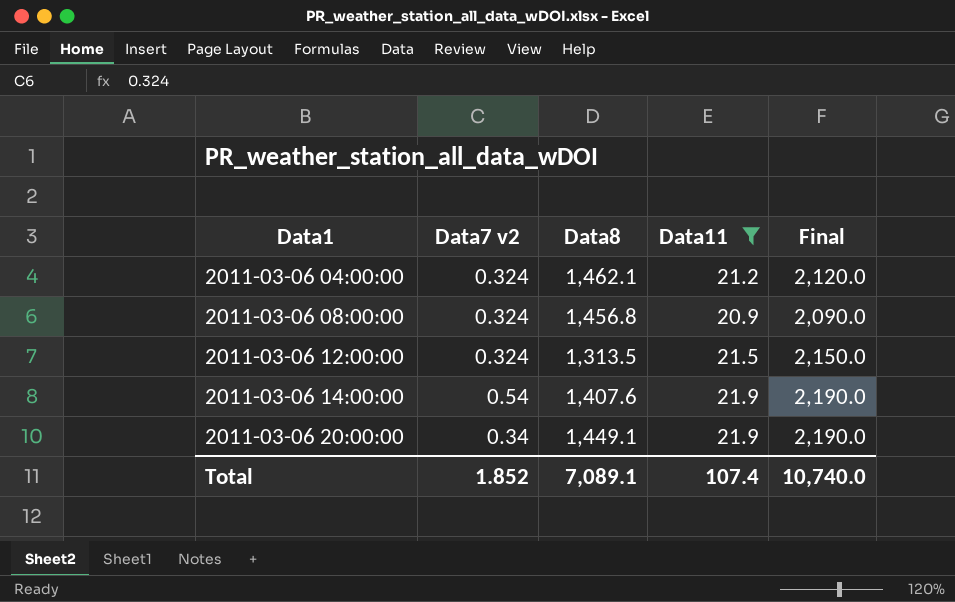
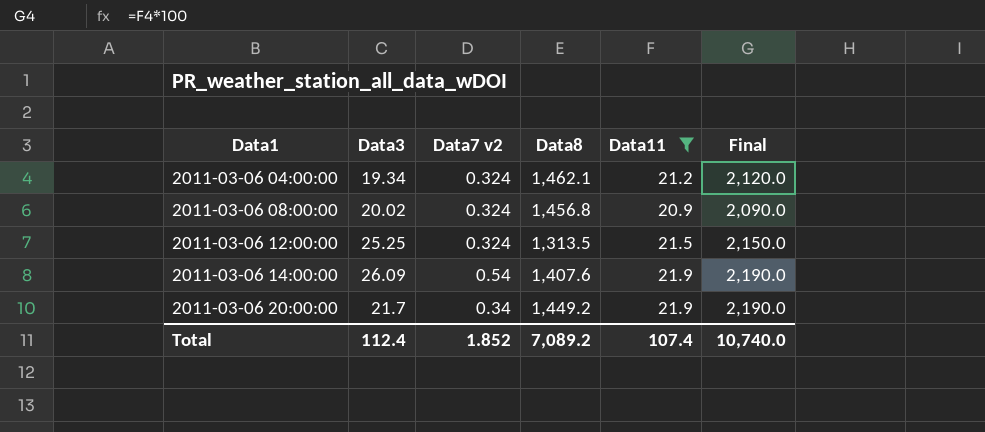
column Data3 | position: none -> 2
2011-03-06 20:00:00 | Data8: 1,449.1 -> 1,449.2
Total | Data8: 7,089.1 -> 7,089.2

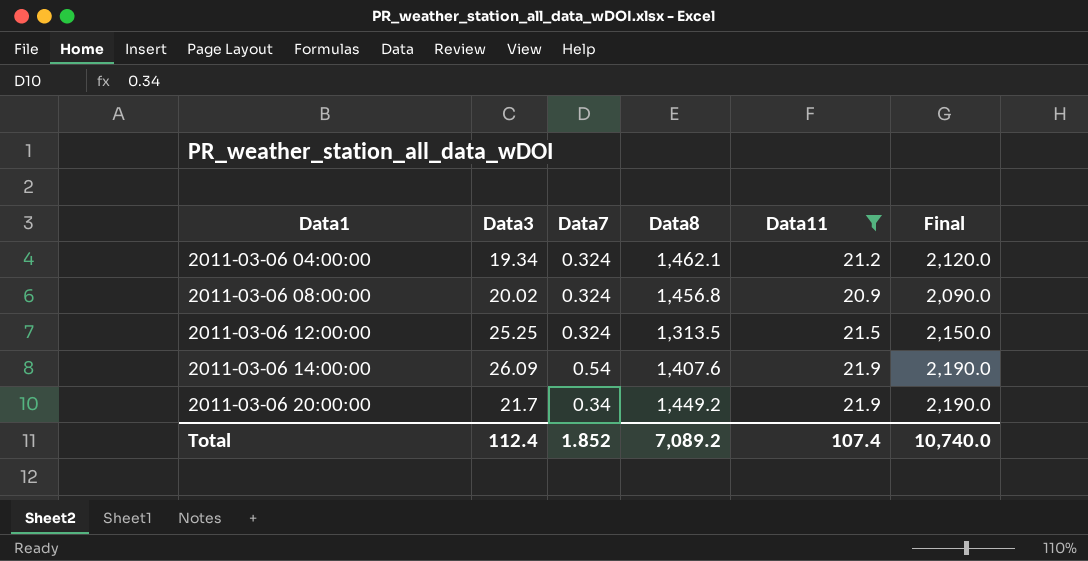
column name: Data7 v2 -> Data7

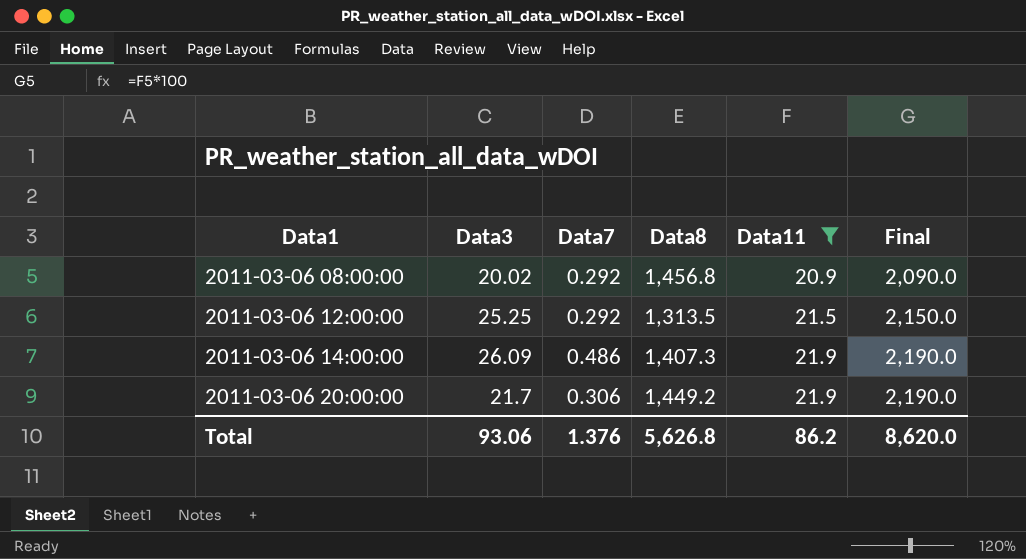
row 2011-03-06 04:00:00: 19.34 | 0.324 | 1,462.1 | 21.2 | 2,120.0 -> none
2011-03-06 08:00:00 | Data7: 0.324 -> 0.292
2011-03-06 12:00:00 | Data7: 0.324 -> 0.292
2011-03-06 14:00:00 | Data7: 0.54 -> 0.486
2011-03-06 14:00:00 | Data8: 1,407.6 -> 1,407.3
2011-03-06 20:00:00 | Data7: 0.34 -> 0.306
Total | Data3: 112.4 -> 93.06
Total | Data7: 1.852 -> 1.376
Total | Data8: 7,089.2 -> 5,626.8
Total | Data11: 107.4 -> 86.2
Total | Final: 10,740.0 -> 8,620.0

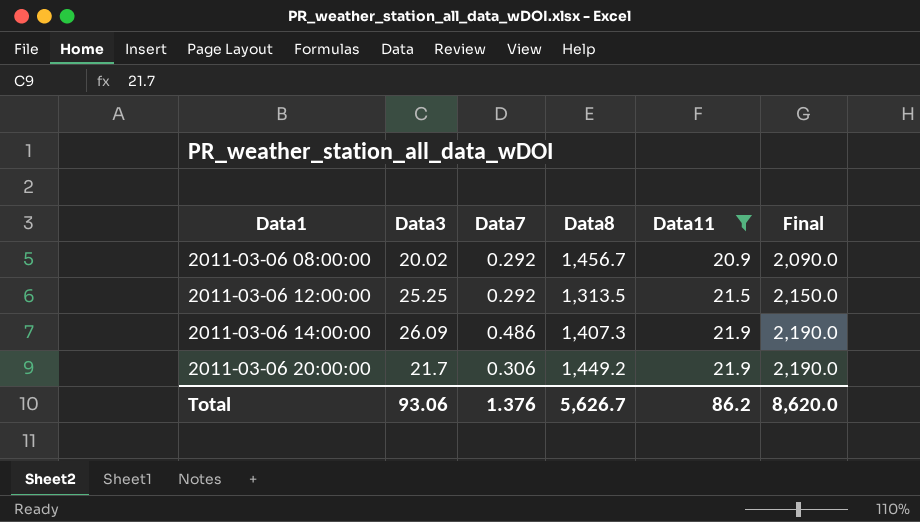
2011-03-06 08:00:00 | Data8: 1,456.8 -> 1,456.7
Total | Data8: 5,626.8 -> 5,626.7

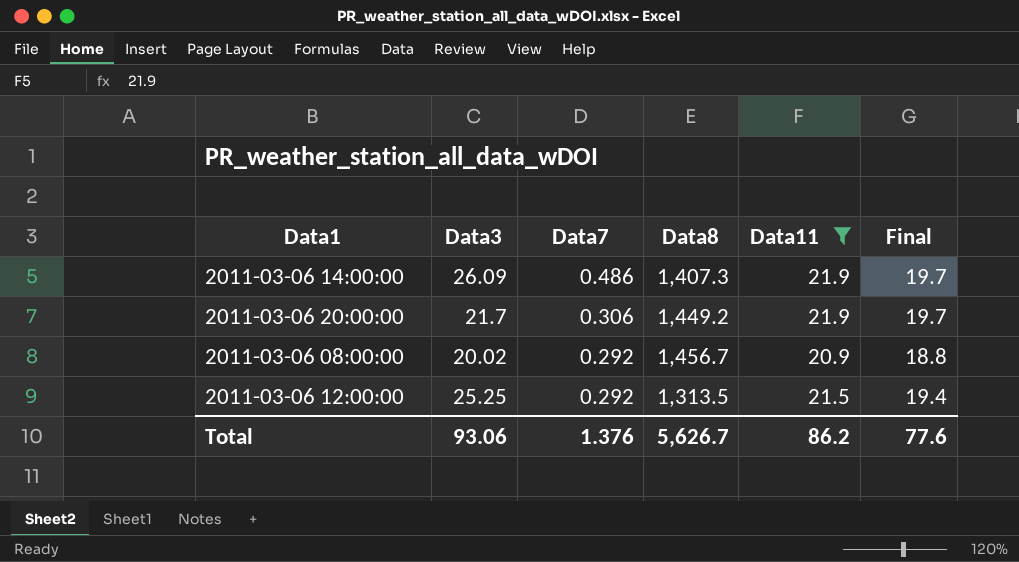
row order: Data1 ascending -> Data7 descending
column Final | formula: [Data11] * 100 -> [Data11] * 0.9
Total | Final: 8,620.0 -> 77.6

